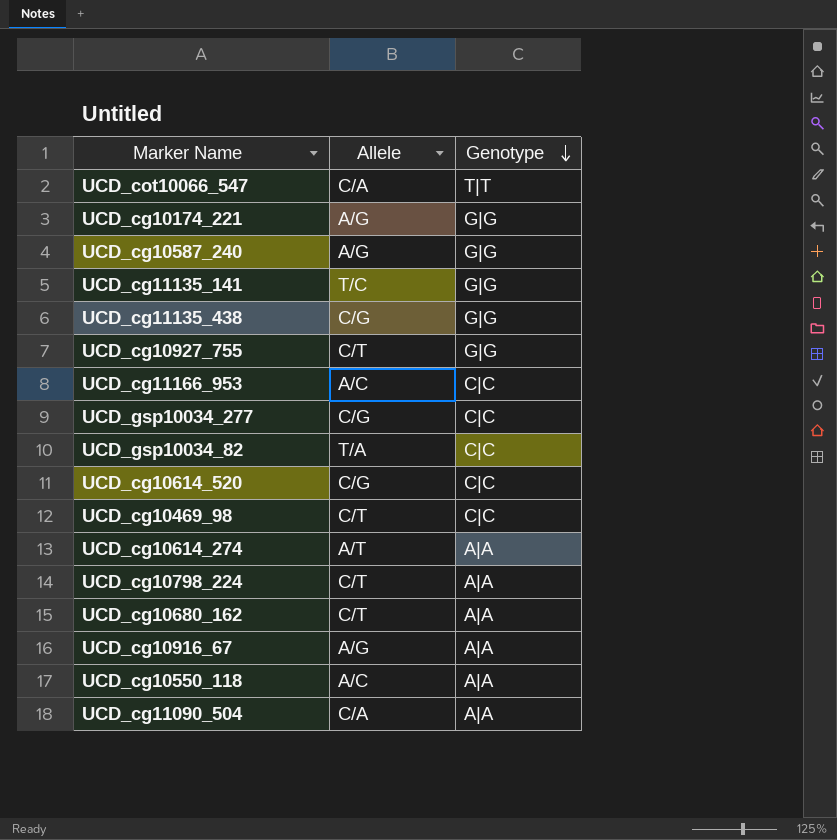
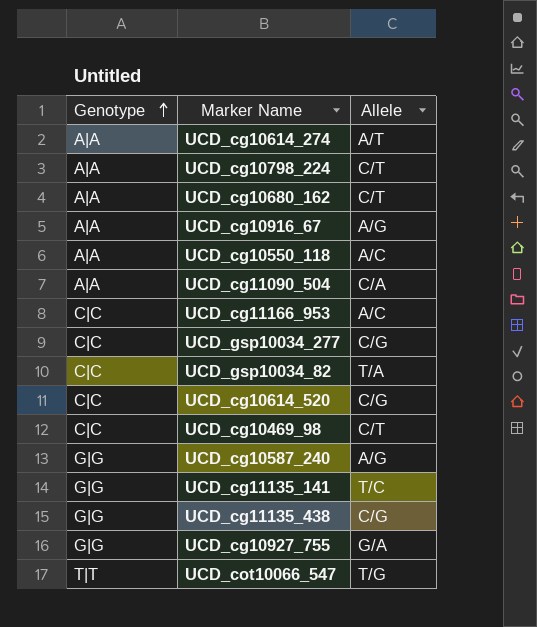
row order: Genotype descending -> Genotype ascending
column Genotype | position: 3 -> 1
row UCD_cg10174_221: A/G | G|G -> none
UCD_cg10927_755 | Allele: C/T -> G/A
UCD_cot10066_547 | Allele: C/A -> T/G

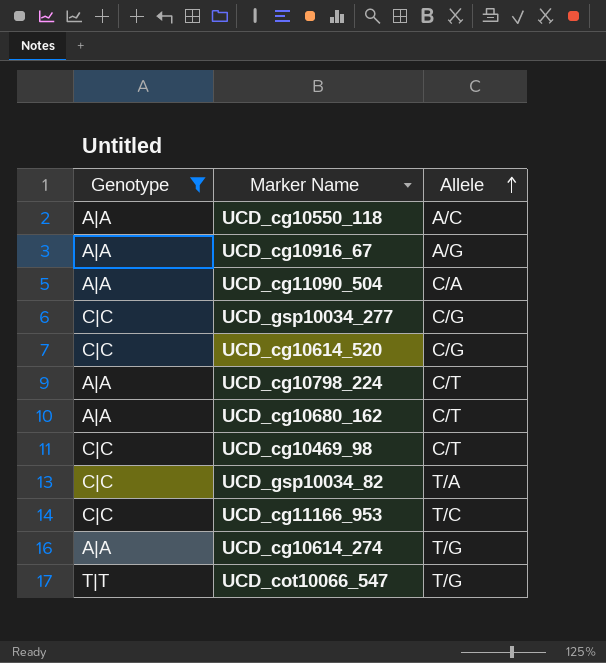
filter: none -> Genotype != G|G
row order: Genotype ascending -> Allele ascending
UCD_cg11166_953 | Allele: A/C -> T/C
UCD_cg10614_274 | Allele: A/T -> T/G

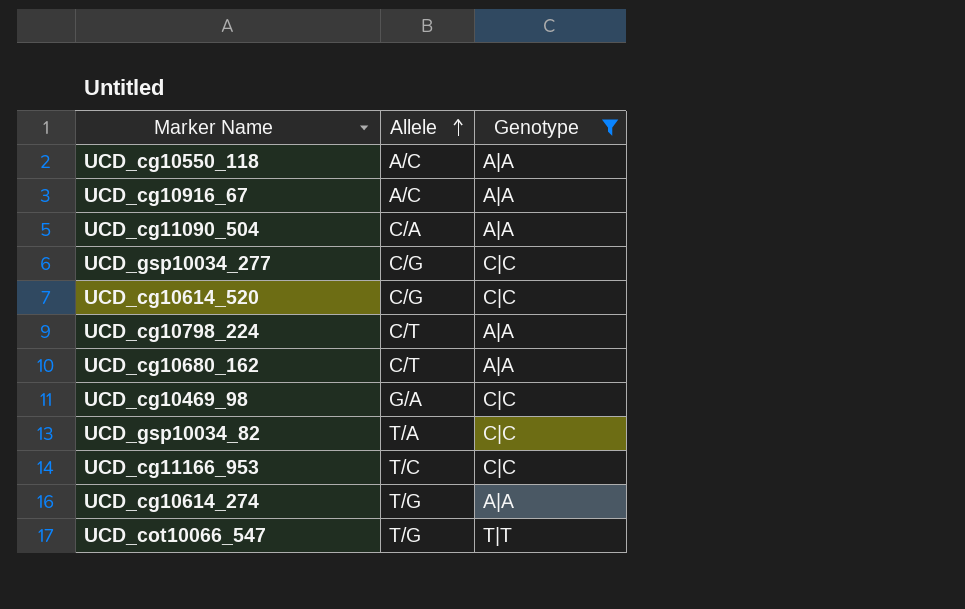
column Genotype | position: 1 -> 3
UCD_cg10916_67 | Allele: A/G -> A/C
UCD_cg10469_98 | Allele: C/T -> G/A

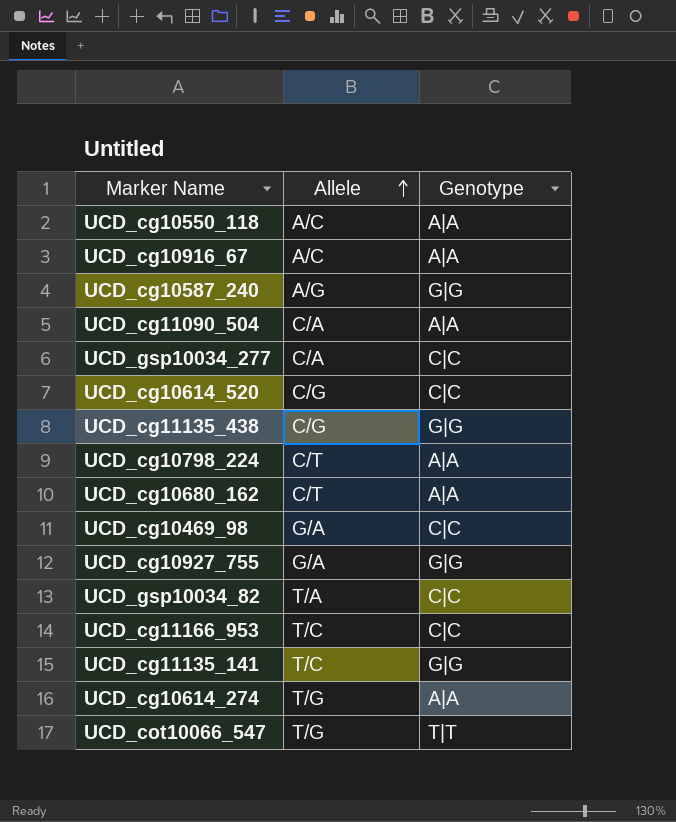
filter: Genotype != G|G -> none
UCD_gsp10034_277 | Allele: C/G -> C/A

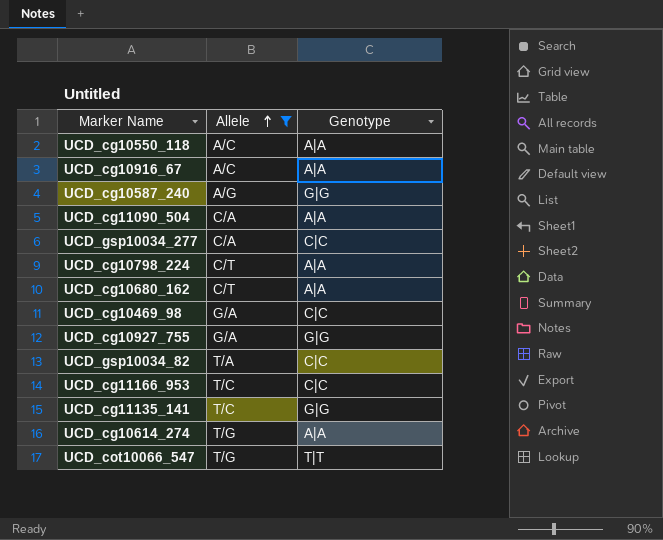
filter: none -> Allele != C/G

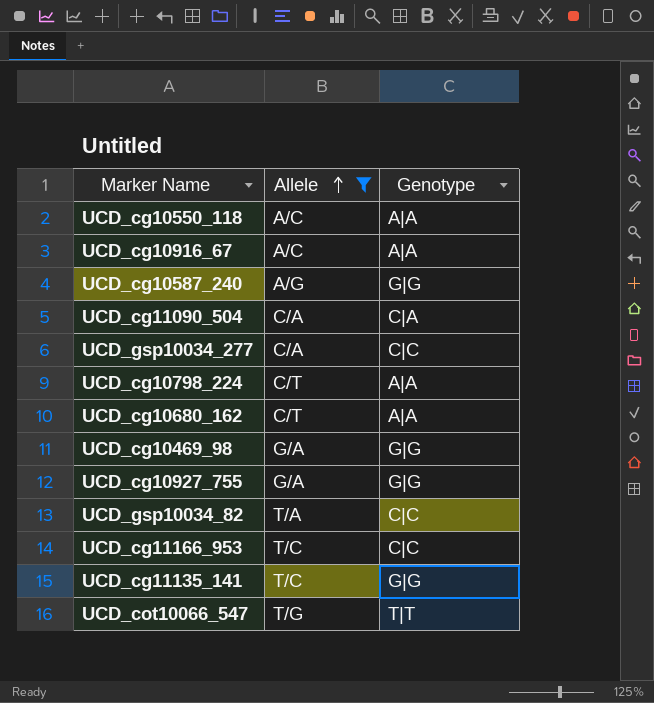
row UCD_cg10614_274: T/G | A|A -> none
UCD_cg11090_504 | Genotype: A|A -> C|A
UCD_cg10469_98 | Genotype: C|C -> G|G

